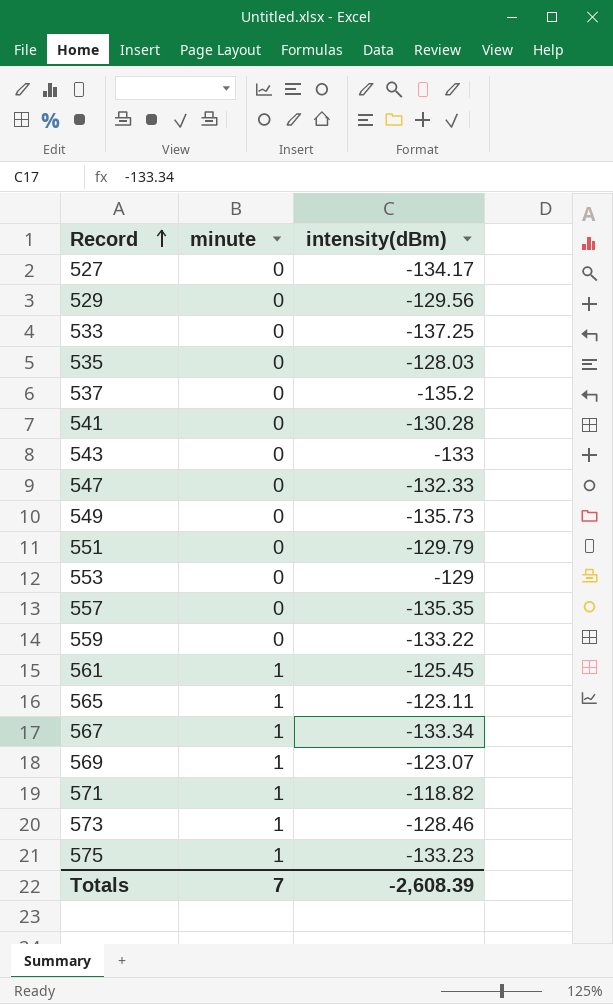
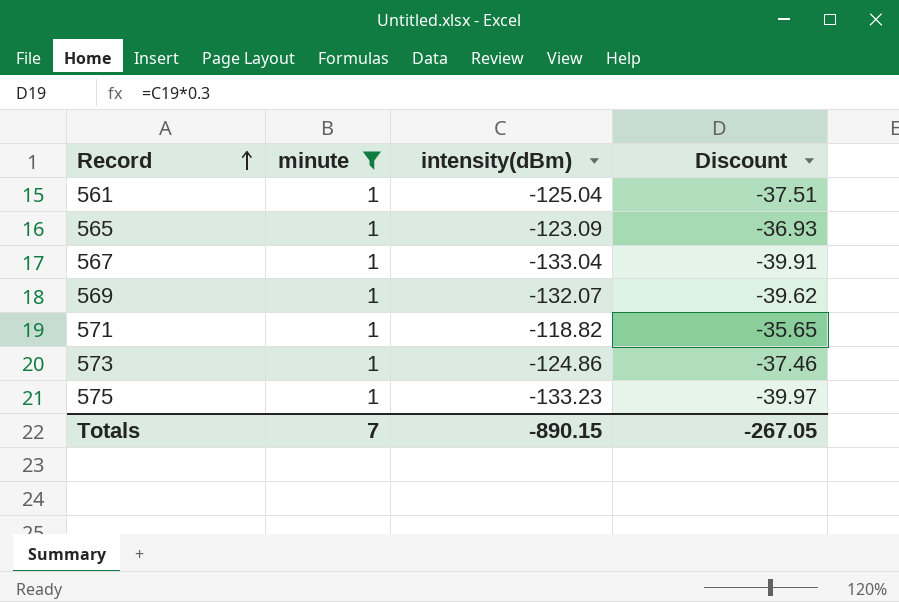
filter: none -> minute = 1
column Discount | formula: none -> [intensity(dBm)] * 0.3
561 | intensity(dBm): -125.45 -> -125.04
565 | intensity(dBm): -123.11 -> -123.09
567 | intensity(dBm): -133.34 -> -133.04
569 | intensity(dBm): -123.07 -> -132.07
573 | intensity(dBm): -128.46 -> -124.86
Totals | intensity(dBm): -2,608.39 -> -890.15

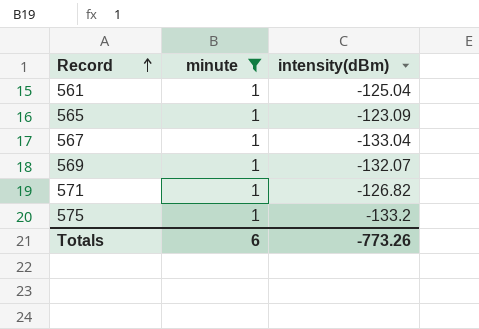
column Discount | formula: [intensity(dBm)] * 0.3 -> none
row 573: 1 | -124.86 | -37.46 -> none
571 | intensity(dBm): -118.82 -> -126.82
575 | intensity(dBm): -133.23 -> -133.2
Totals | minute: 7 -> 6
Totals | intensity(dBm): -890.15 -> -773.26

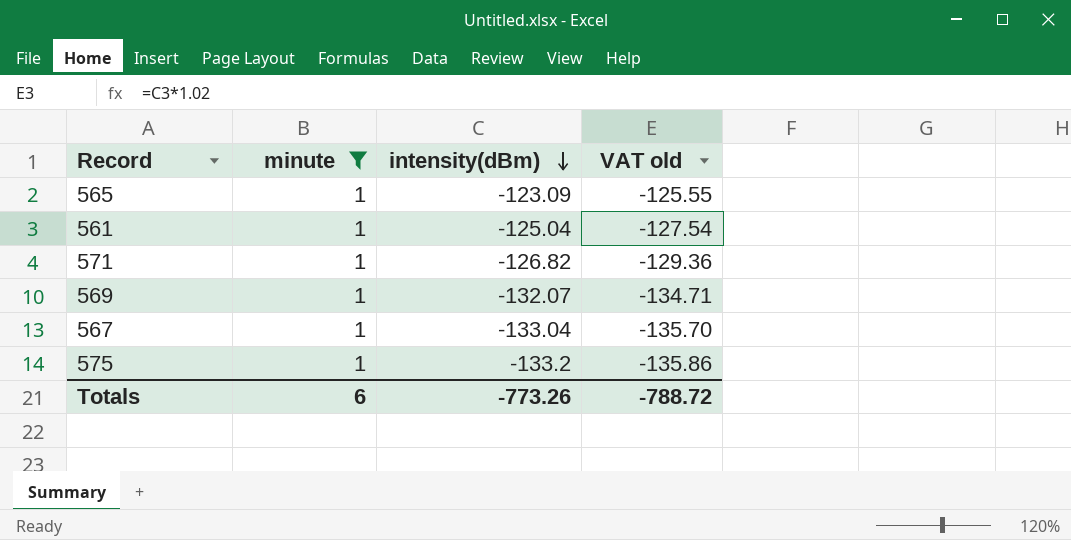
row order: Record ascending -> intensity(dBm) descending
column VAT old | formula: none -> [intensity(dBm)] * 1.02

